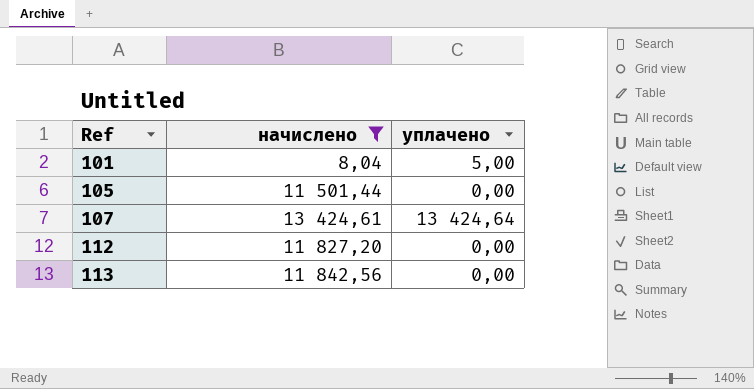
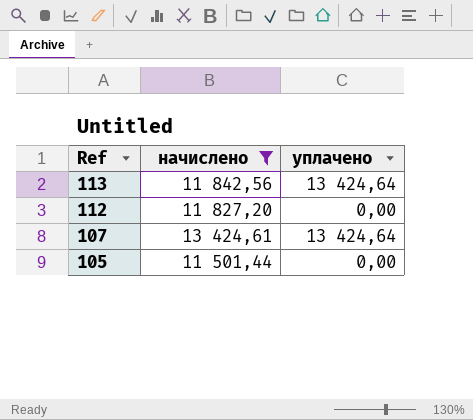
row order: Ref ascending -> Ref descending
row 101: 8,04 | 5,00 -> none
113 | уплачено: 0,00 -> 13 424,64

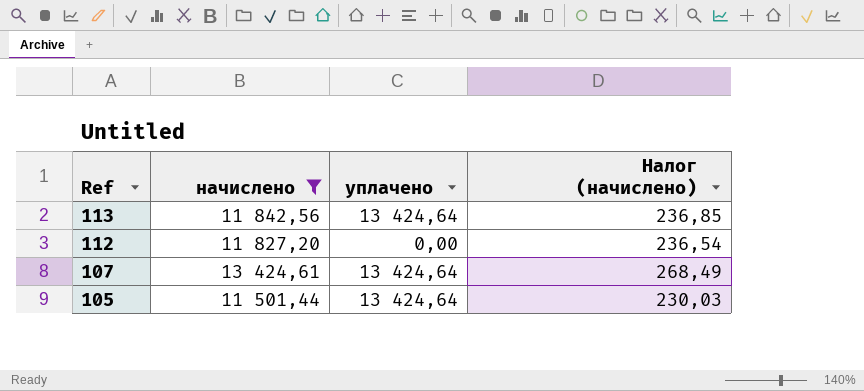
column Налог (начислено) | formula: none -> [начислено] * 0,02
105 | уплачено: 0,00 -> 13 424,64

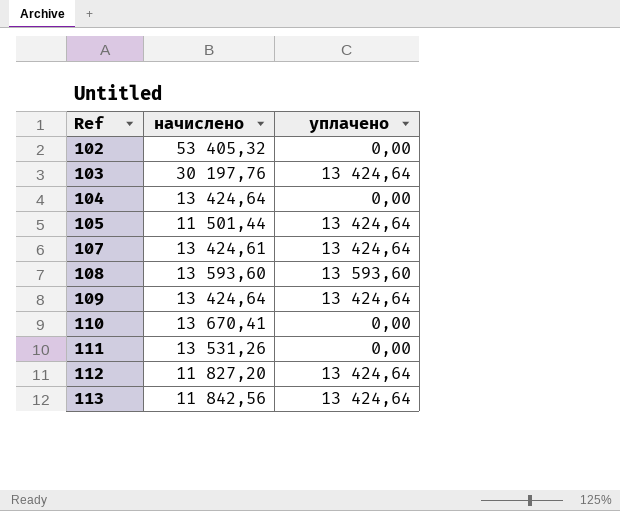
filter: начислено <= 13 424,61 -> none
row order: Ref descending -> Ref ascending
column Налог (начислено) | formula: [начислено] * 0,02 -> none
112 | уплачено: 0,00 -> 13 424,64

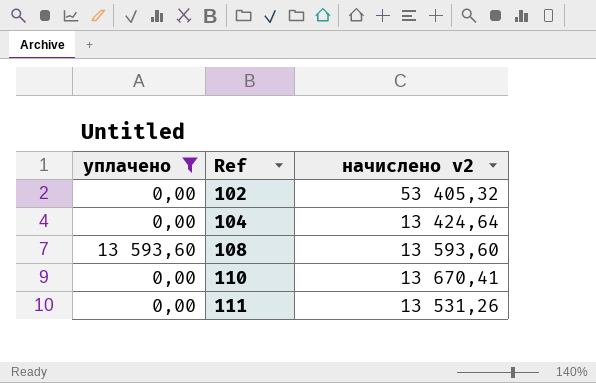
filter: none -> уплачено != 13 424,64
column уплачено | position: 3 -> 1
column name: начислено -> начислено v2

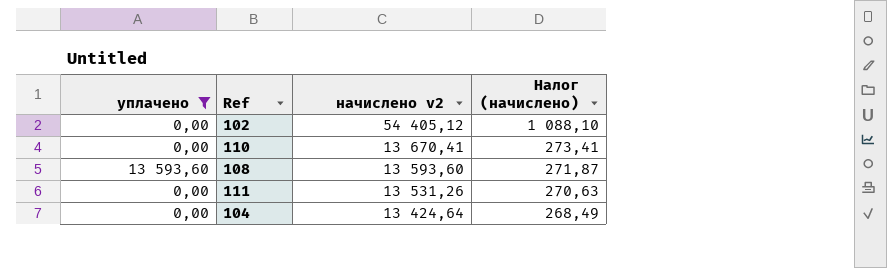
row order: Ref ascending -> начислено v2 descending
column Налог (начислено) | formula: none -> [начислено v2] * 0,02
102 | начислено v2: 53 405,32 -> 54 405,12

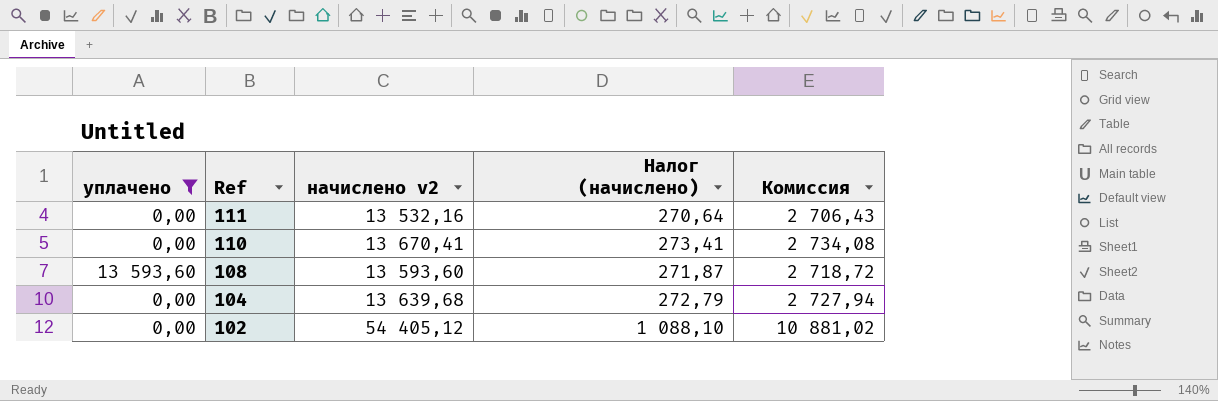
row order: начислено v2 descending -> Ref descending
column Комиссия | formula: none -> [начислено v2] * 0,2
111 | начислено v2: 13 531,26 -> 13 532,16
111 | Налог (начислено): 270,63 -> 270,64
104 | начислено v2: 13 424,64 -> 13 639,68
104 | Налог (начислено): 268,49 -> 272,79

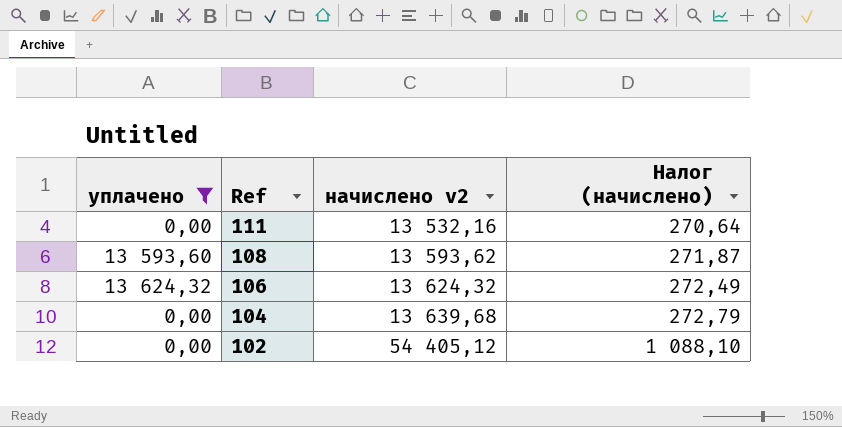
column Комиссия | formula: [начислено v2] * 0,2 -> none
row 110: 0,00 | 13 670,41 | 273,41 | 2 734,08 -> none
108 | начислено v2: 13 593,60 -> 13 593,62
row 106: none -> 13 624,32 | 13 624,32 | 272,49

